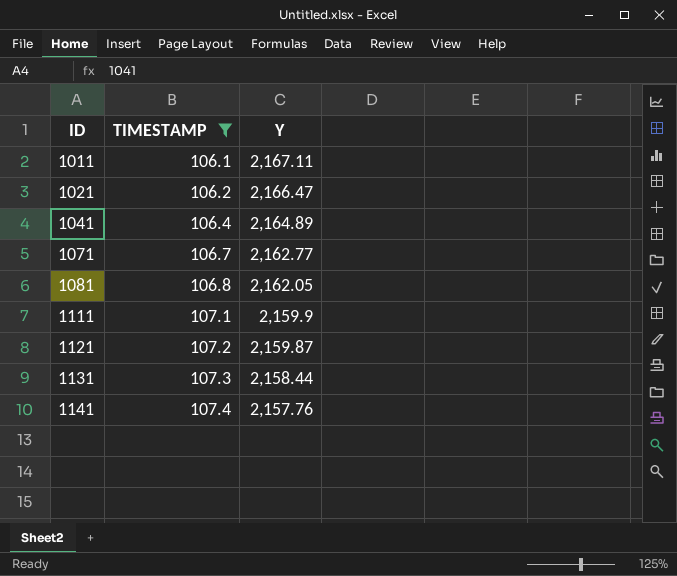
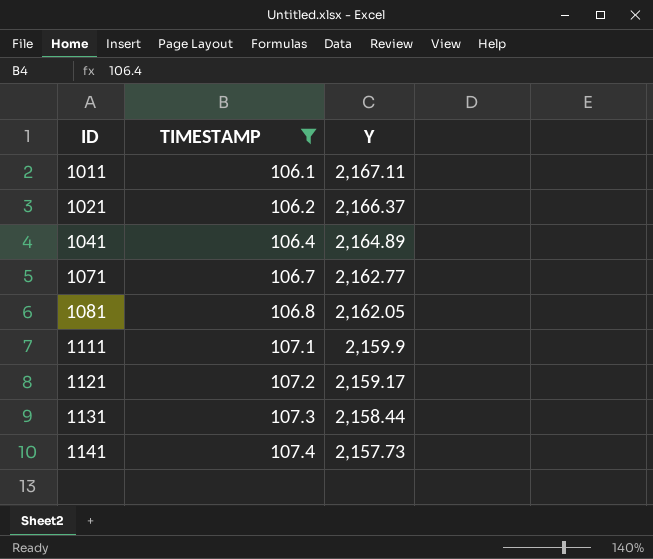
1021 | Y: 2,166.47 -> 2,166.37
1121 | Y: 2,159.87 -> 2,159.17
1141 | Y: 2,157.76 -> 2,157.73

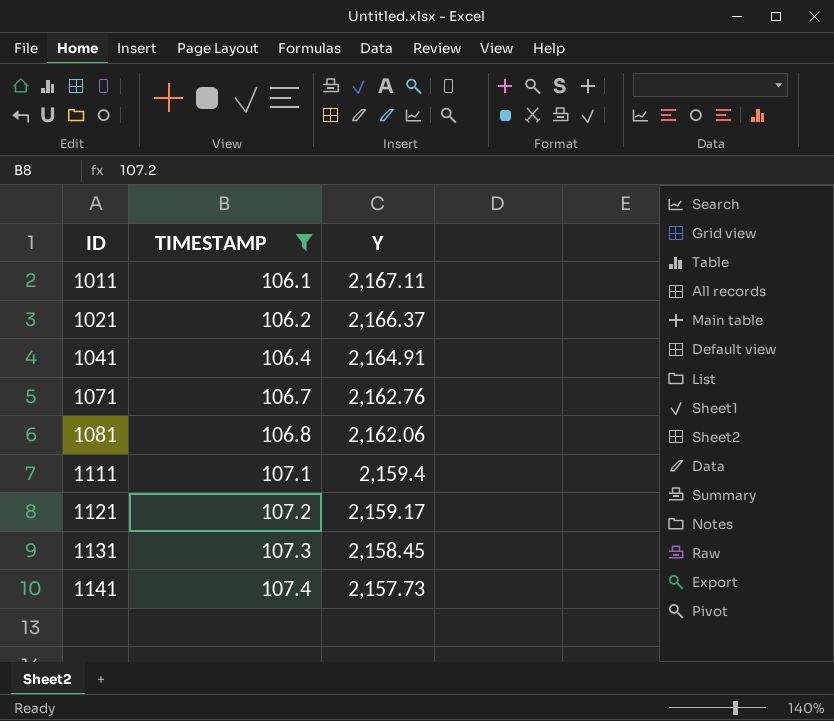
1041 | Y: 2,164.89 -> 2,164.91
1071 | Y: 2,162.77 -> 2,162.76
1081 | Y: 2,162.05 -> 2,162.06
1111 | Y: 2,159.9 -> 2,159.4
1131 | Y: 2,158.44 -> 2,158.45

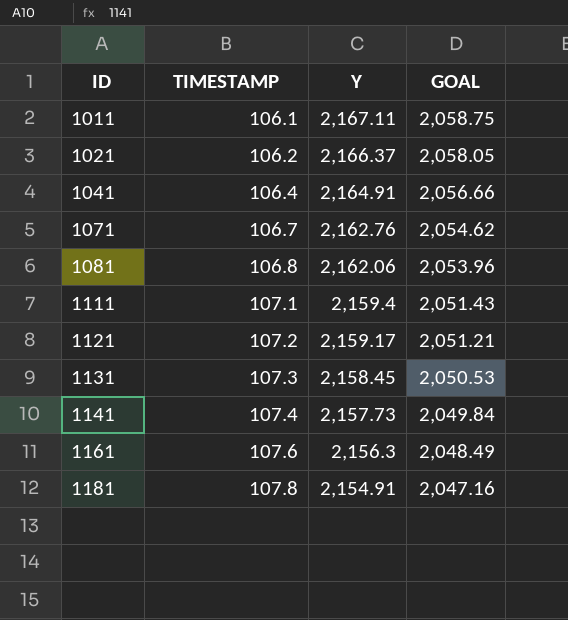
filter: TIMESTAMP <= 107.4 -> none
column GOAL | formula: none -> [Y] * 0.95

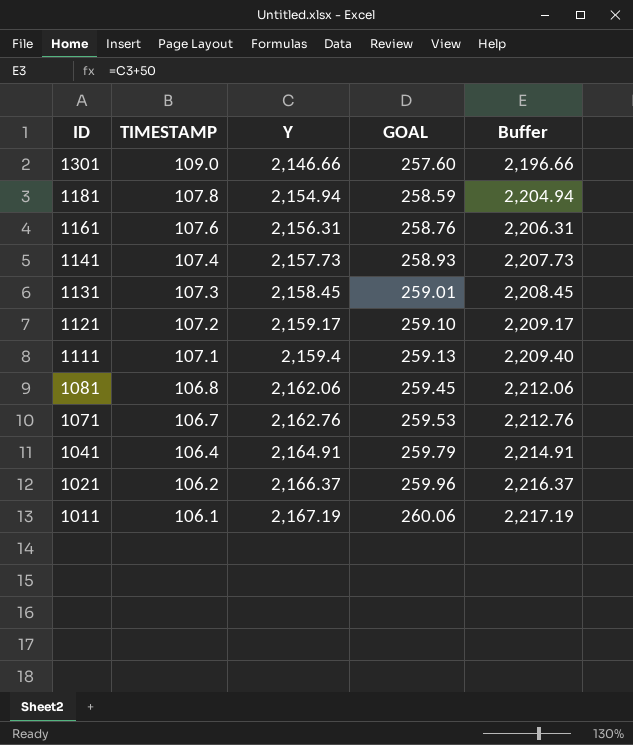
row order: ID ascending -> ID descending
column GOAL | formula: [Y] * 0.95 -> [Y] * 0.12
column Buffer | formula: none -> [Y] + 50
row 1301: none -> 109.0 | 2,146.66 | 257.60 | 2,196.66
1181 | Y: 2,154.91 -> 2,154.94
1161 | Y: 2,156.3 -> 2,156.31
1011 | Y: 2,167.11 -> 2,167.19

